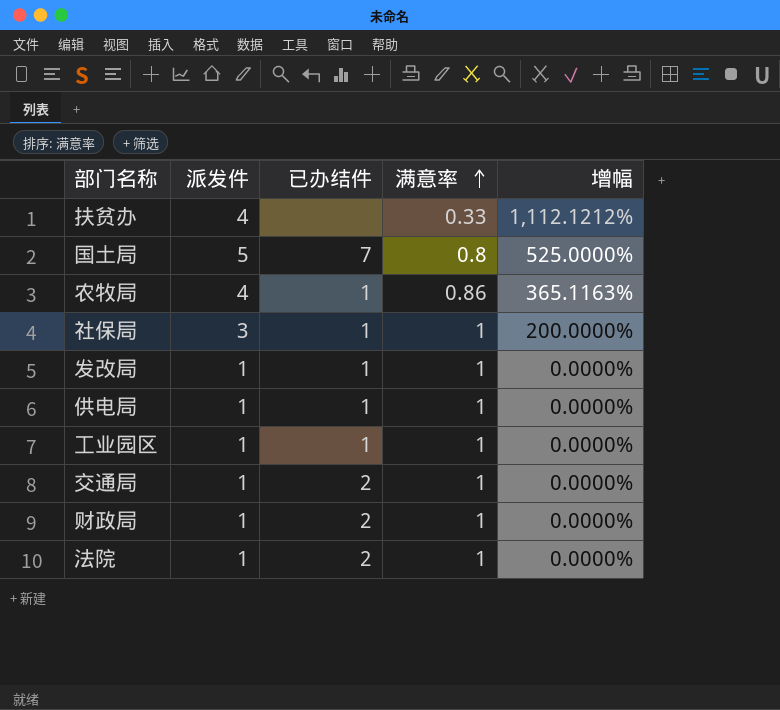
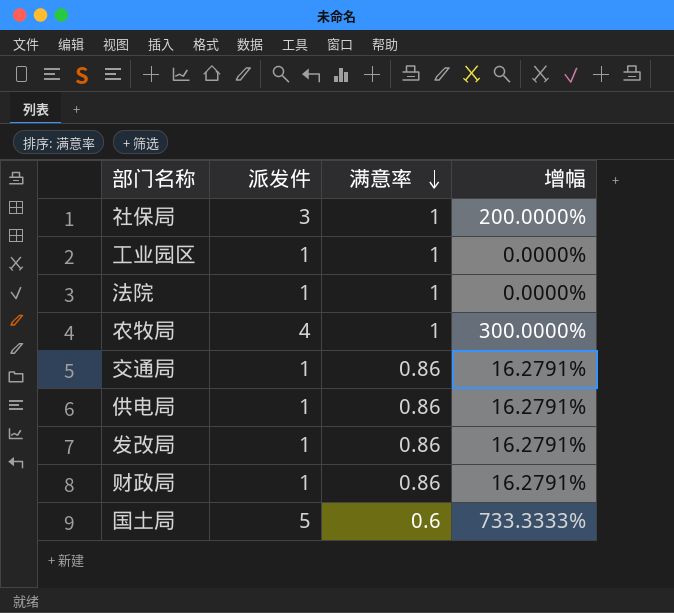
row order: 满意率 ascending -> 满意率 descending
column 已办结件 | position: 3 -> none
row 扶贫办: 4 | none | 0.33 | 1,112.1212% -> none
农牧局 | 满意率: 0.86 -> 1
农牧局 | 增幅: 365.1163% -> 300.0000%
交通局 | 满意率: 1 -> 0.86
交通局 | 增幅: 0.0000% -> 16.2791%
供电局 | 满意率: 1 -> 0.86
供电局 | 增幅: 0.0000% -> 16.2791%
发改局 | 满意率: 1 -> 0.86
发改局 | 增幅: 0.0000% -> 16.2791%
财政局 | 满意率: 1 -> 0.86
财政局 | 增幅: 0.0000% -> 16.2791%
国土局 | 满意率: 0.8 -> 0.6
国土局 | 增幅: 525.0000% -> 733.3333%

